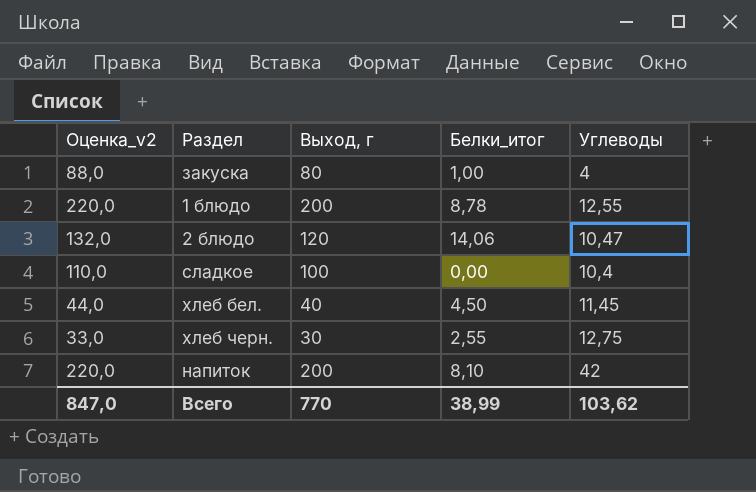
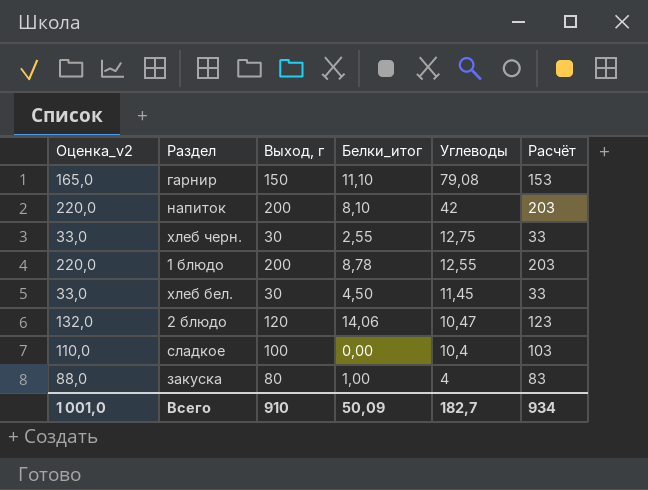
row order: none -> Углеводы descending
column Расчёт | formula: none -> [Выход, г] + 3
row гарнир: none -> 165,0 | 150 | 11,10 | 79,08 | 153
хлеб бел. | Оценка_v2: 44,0 -> 33,0
хлеб бел. | Выход, г: 40 -> 30
Всего | Оценка_v2: 847,0 -> 1 001,0
Всего | Выход, г: 770 -> 910
Всего | Белки_итог: 38,99 -> 50,09
Всего | Углеводы: 103,62 -> 182,7

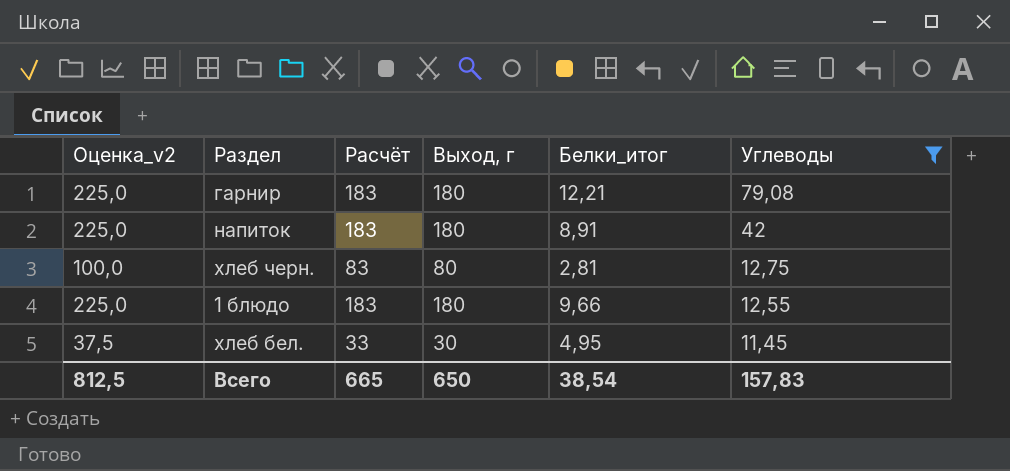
filter: none -> Углеводы >= 11,45
column Оценка_v2 | formula: [Выход, г] * 1,1 -> [Выход, г] * 1,25
column Расчёт | position: 6 -> 3
гарнир | Расчёт: 153 -> 183
гарнир | Выход, г: 150 -> 180
гарнир | Белки_итог: 11,10 -> 12,21
напиток | Расчёт: 203 -> 183
напиток | Выход, г: 200 -> 180
напиток | Белки_итог: 8,10 -> 8,91
хлеб черн. | Расчёт: 33 -> 83
хлеб черн. | Выход, г: 30 -> 80
хлеб черн. | Белки_итог: 2,55 -> 2,81
1 блюдо | Расчёт: 203 -> 183
1 блюдо | Выход, г: 200 -> 180
1 блюдо | Белки_итог: 8,78 -> 9,66
хлеб бел. | Белки_итог: 4,50 -> 4,95
Всего | Оценка_v2: 1 001,0 -> 812,5
Всего | Расчёт: 934 -> 665
Всего | Выход, г: 910 -> 650
Всего | Белки_итог: 50,09 -> 38,54
Всего | Углеводы: 182,7 -> 157,83

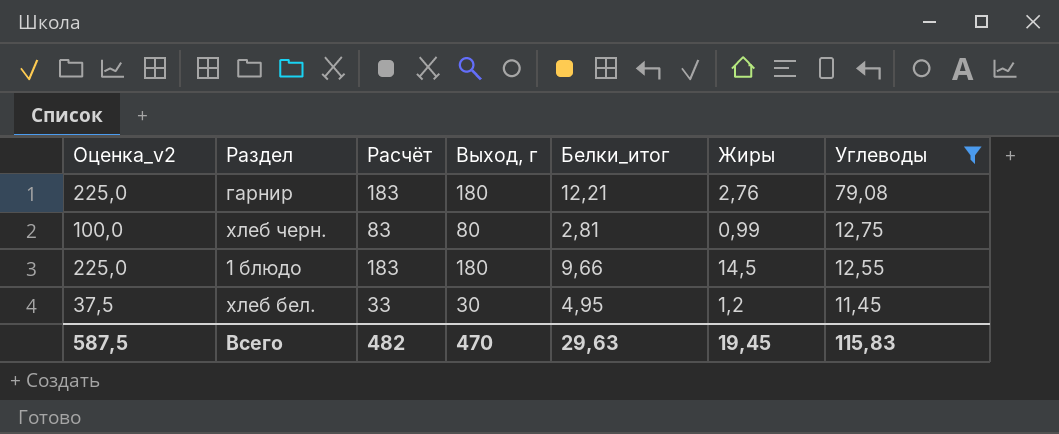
column Жиры | position: none -> 6
row напиток: 225,0 | 183 | 180 | 8,91 | 42 -> none
Всего | Оценка_v2: 812,5 -> 587,5
Всего | Расчёт: 665 -> 482
Всего | Выход, г: 650 -> 470
Всего | Белки_итог: 38,54 -> 29,63
Всего | Углеводы: 157,83 -> 115,83

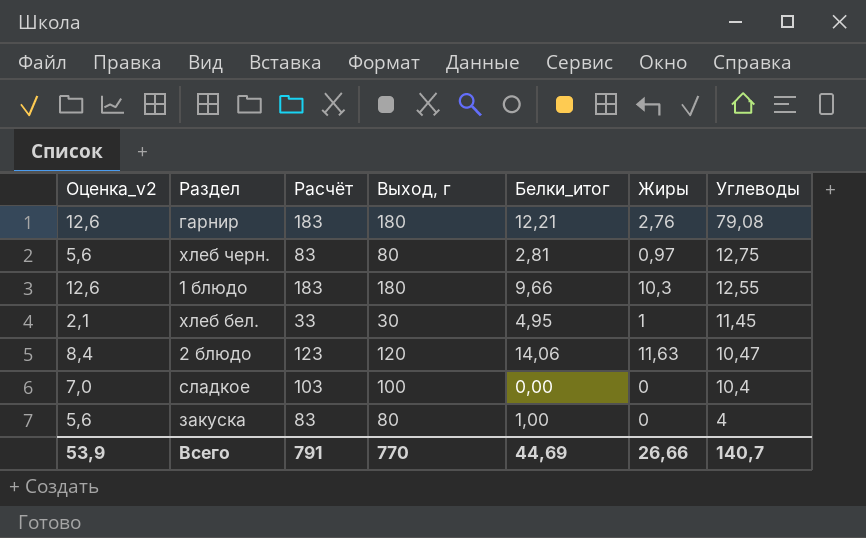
filter: Углеводы >= 11,45 -> none
column Оценка_v2 | formula: [Выход, г] * 1,25 -> [Выход, г] * 0,07
хлеб черн. | Жиры: 0,99 -> 0,97
1 блюдо | Жиры: 14,5 -> 10,3
хлеб бел. | Жиры: 1,2 -> 1
Всего | Оценка_v2: 587,5 -> 53,9
Всего | Расчёт: 482 -> 791
Всего | Выход, г: 470 -> 770
Всего | Белки_итог: 29,63 -> 44,69
Всего | Жиры: 19,45 -> 26,66
Всего | Углеводы: 115,83 -> 140,7

